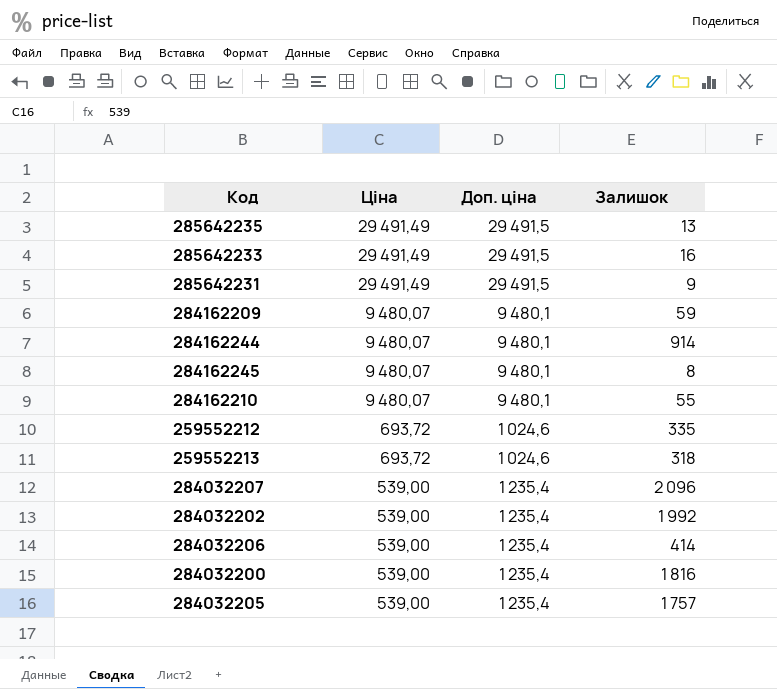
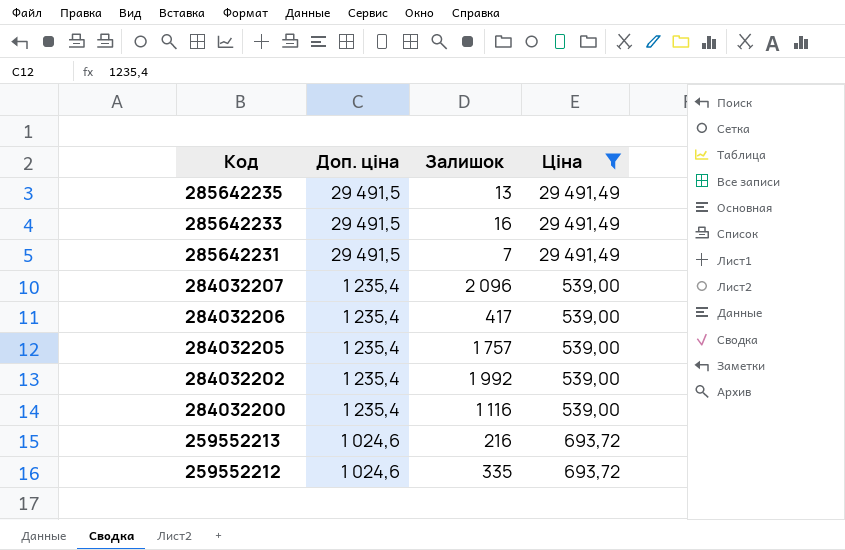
filter: none -> Ціна != 9 480,07
row order: Ціна descending -> Код descending
column Ціна | position: 2 -> 4
285642231 | Залишок: 9 -> 7
284032206 | Залишок: 414 -> 417
284032200 | Залишок: 1 816 -> 1 116
259552213 | Залишок: 318 -> 216

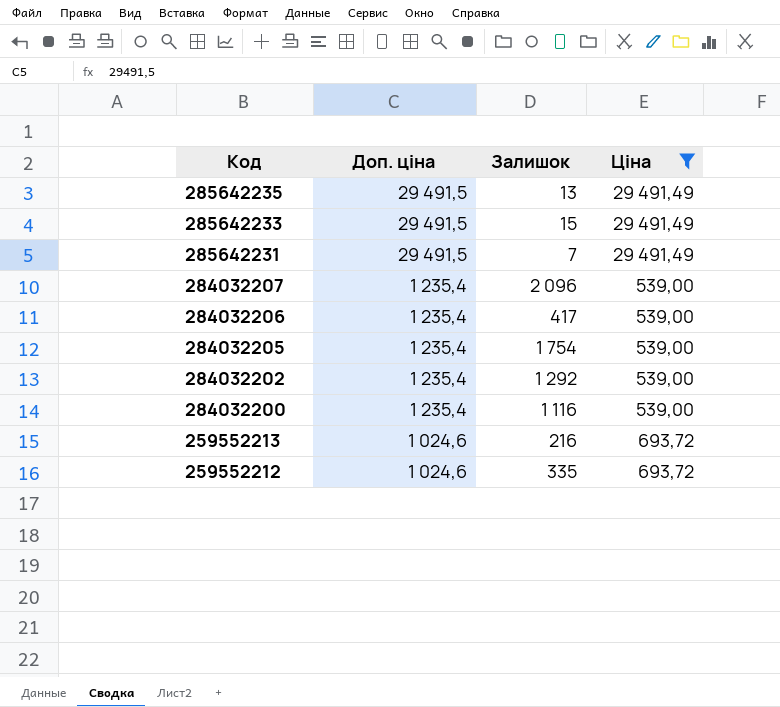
285642233 | Залишок: 16 -> 15
284032205 | Залишок: 1 757 -> 1 754
284032202 | Залишок: 1 992 -> 1 292

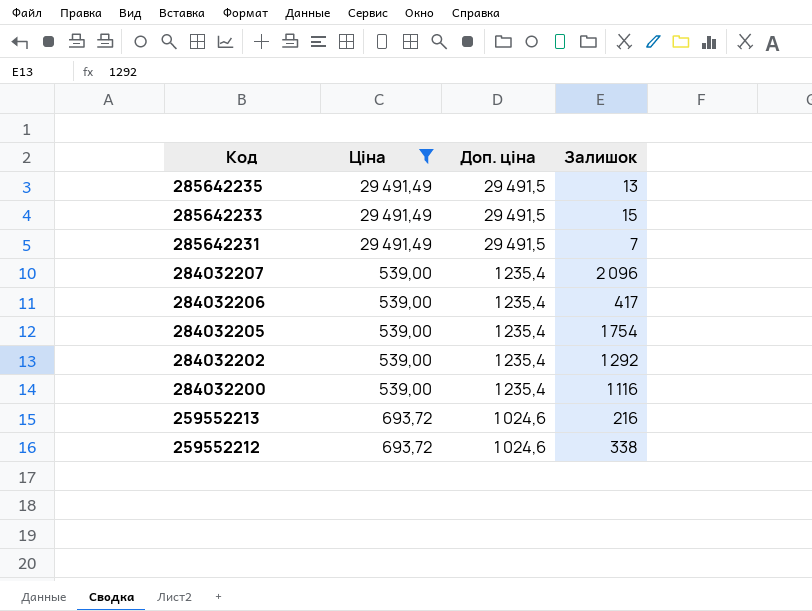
column Ціна | position: 4 -> 2
259552212 | Залишок: 335 -> 338

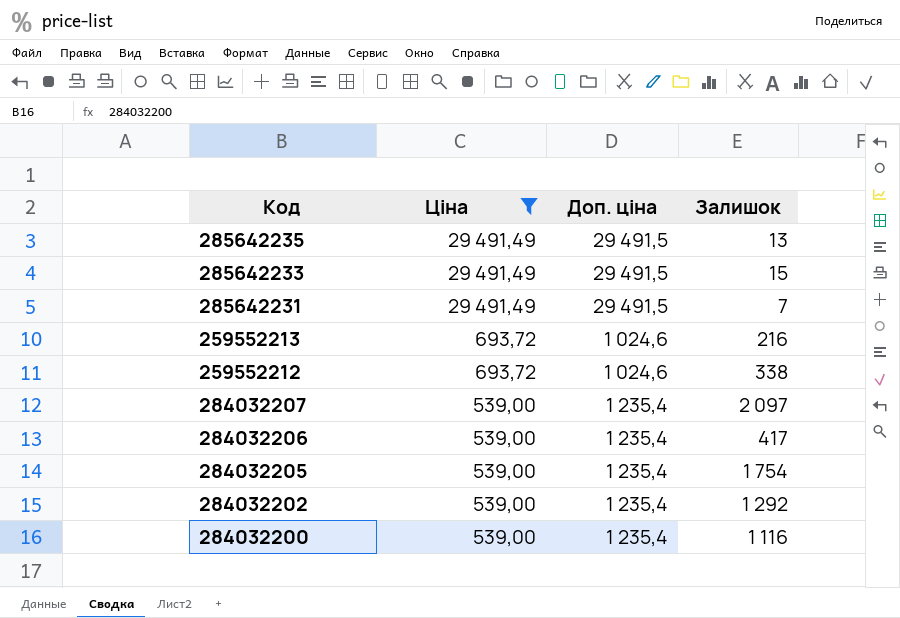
row order: Код descending -> Ціна descending
284032207 | Залишок: 2 096 -> 2 097

